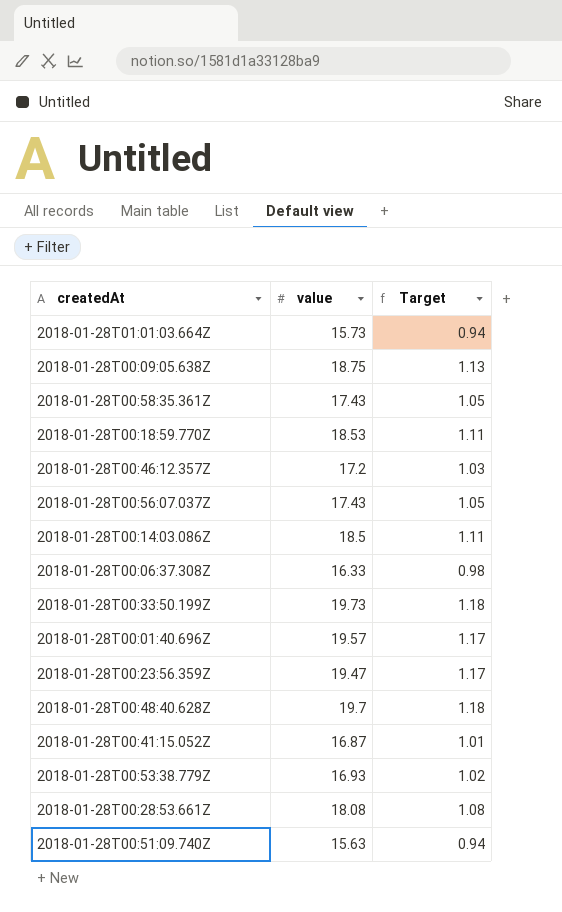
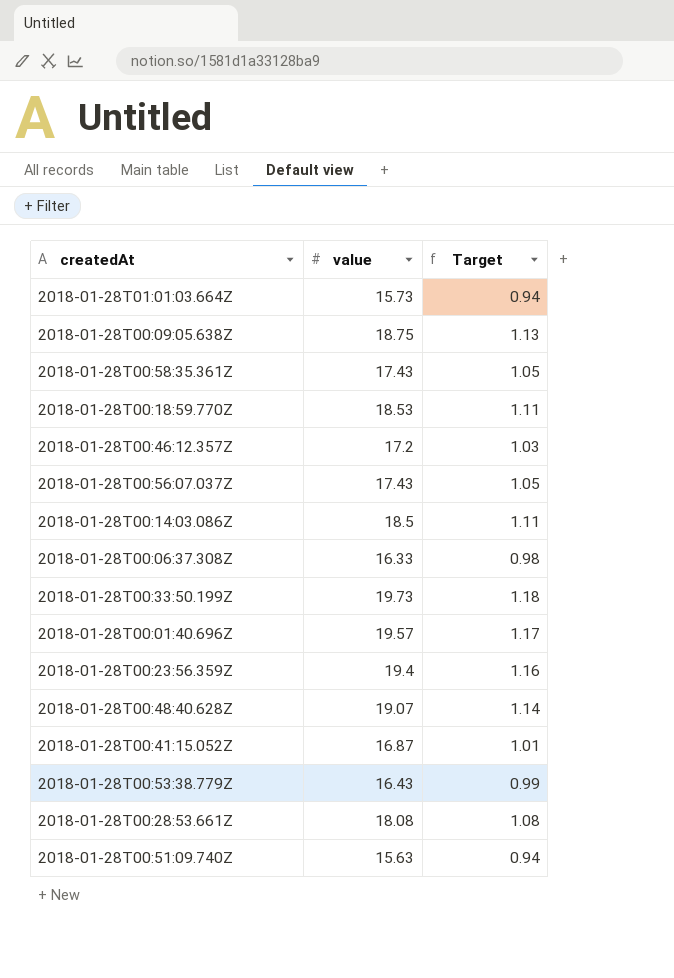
2018-01-28T00:23:56.359Z | value: 19.47 -> 19.4
2018-01-28T00:23:56.359Z | Target: 1.17 -> 1.16
2018-01-28T00:48:40.628Z | value: 19.7 -> 19.07
2018-01-28T00:48:40.628Z | Target: 1.18 -> 1.14
2018-01-28T00:53:38.779Z | value: 16.93 -> 16.43
2018-01-28T00:53:38.779Z | Target: 1.02 -> 0.99

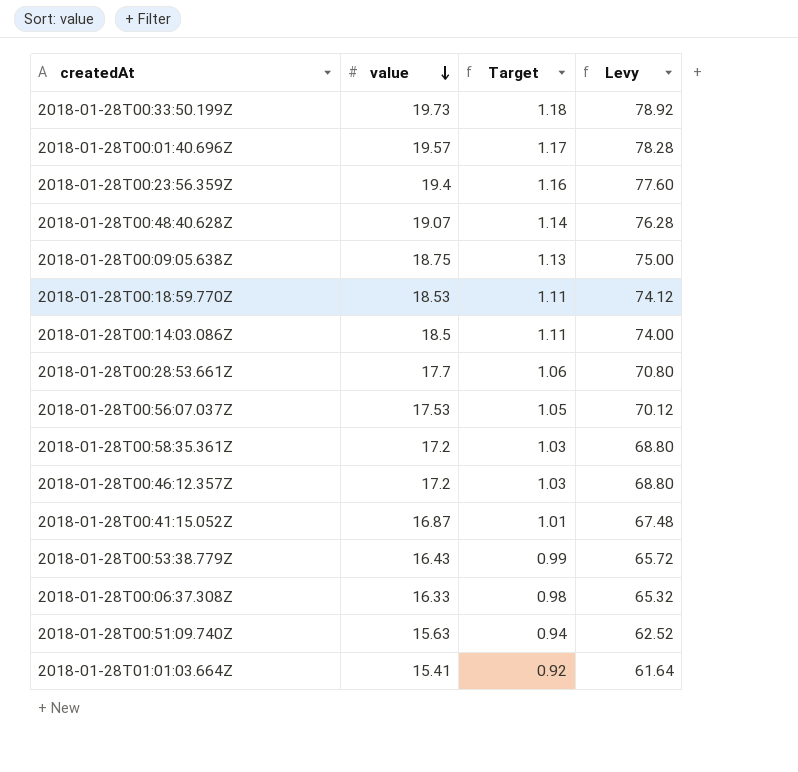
row order: none -> value descending
column Levy | formula: none -> [value] * 4
2018-01-28T00:28:53.661Z | value: 18.08 -> 17.7
2018-01-28T00:28:53.661Z | Target: 1.08 -> 1.06
2018-01-28T00:56:07.037Z | value: 17.43 -> 17.53
2018-01-28T00:58:35.361Z | value: 17.43 -> 17.2
2018-01-28T00:58:35.361Z | Target: 1.05 -> 1.03
2018-01-28T01:01:03.664Z | value: 15.73 -> 15.41
2018-01-28T01:01:03.664Z | Target: 0.94 -> 0.92

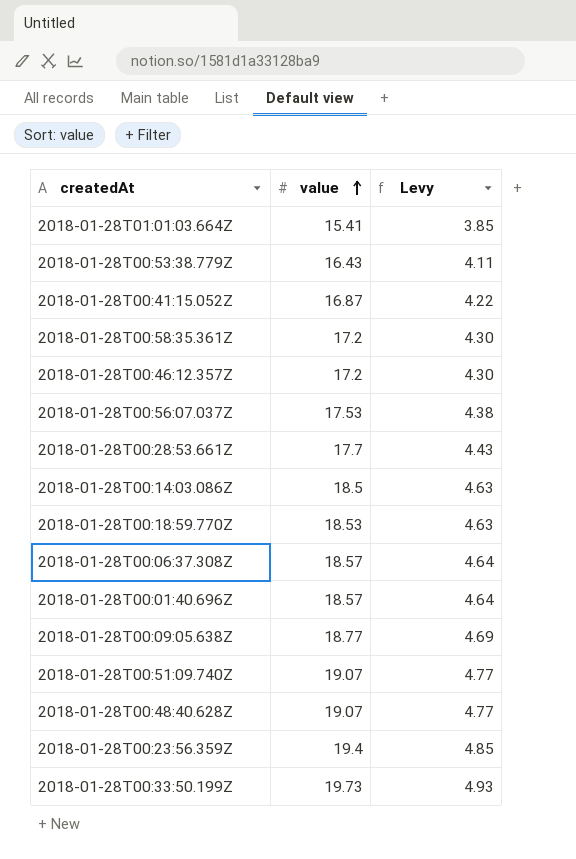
row order: value descending -> value ascending
column Target | formula: [value] * 0.06 -> none
column Levy | formula: [value] * 4 -> [value] * 0.25
2018-01-28T00:06:37.308Z | value: 16.33 -> 18.57
2018-01-28T00:01:40.696Z | value: 19.57 -> 18.57
2018-01-28T00:09:05.638Z | value: 18.75 -> 18.77
2018-01-28T00:51:09.740Z | value: 15.63 -> 19.07

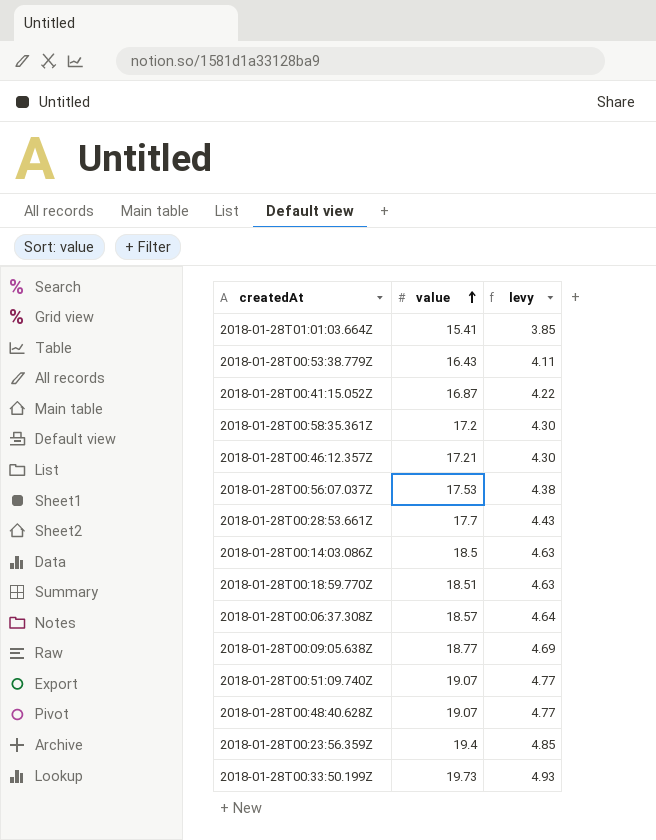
column name: Levy -> levy
row 2018-01-28T00:01:40.696Z: 18.57 | 4.64 -> none
2018-01-28T00:46:12.357Z | value: 17.2 -> 17.21
2018-01-28T00:18:59.770Z | value: 18.53 -> 18.51

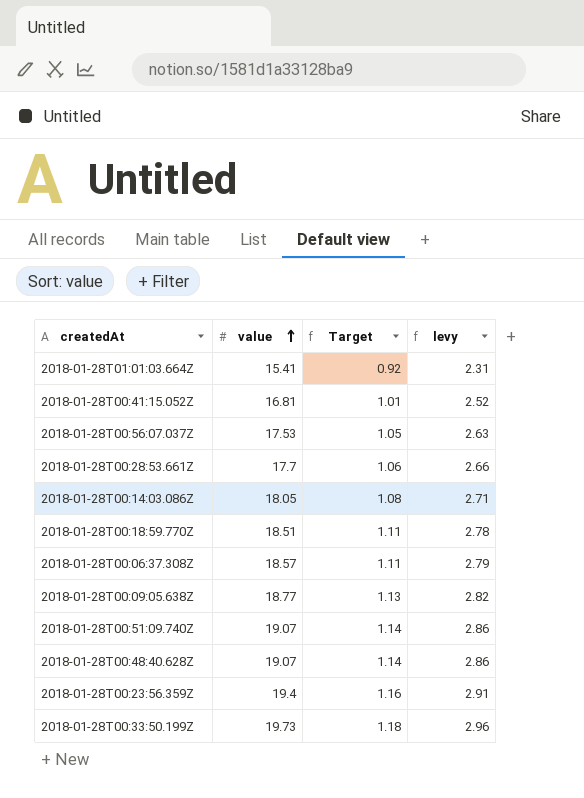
column Target | formula: none -> [value] * 0.06
column levy | formula: [value] * 0.25 -> [value] * 0.15
row 2018-01-28T00:53:38.779Z: 16.43 | 4.11 -> none
row 2018-01-28T00:58:35.361Z: 17.2 | 4.30 -> none
row 2018-01-28T00:46:12.357Z: 17.21 | 4.30 -> none
2018-01-28T00:41:15.052Z | value: 16.87 -> 16.81
2018-01-28T00:14:03.086Z | value: 18.5 -> 18.05

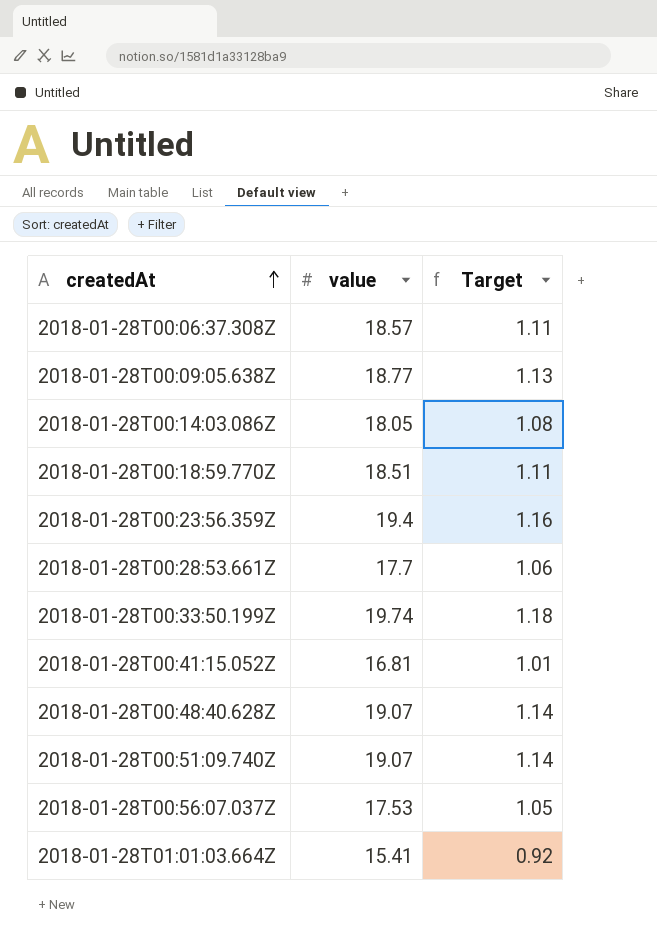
row order: value ascending -> createdAt ascending
column levy | formula: [value] * 0.15 -> none
2018-01-28T00:33:50.199Z | value: 19.73 -> 19.74

